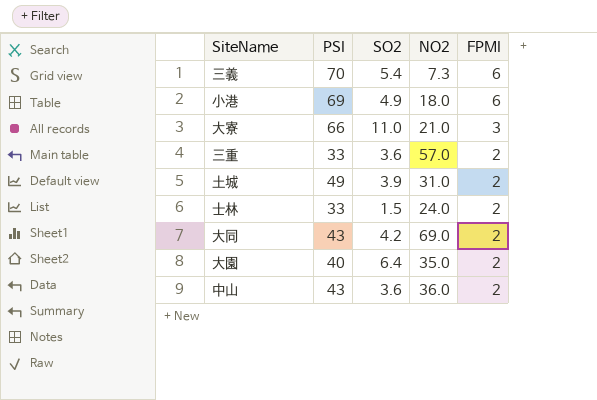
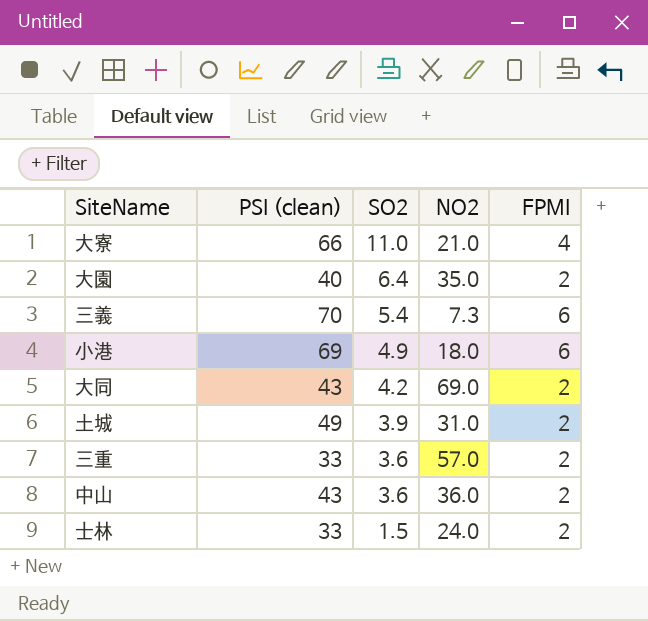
row order: FPMI descending -> SO2 descending
column name: PSI -> PSI (clean)
大寮 | FPMI: 3 -> 4

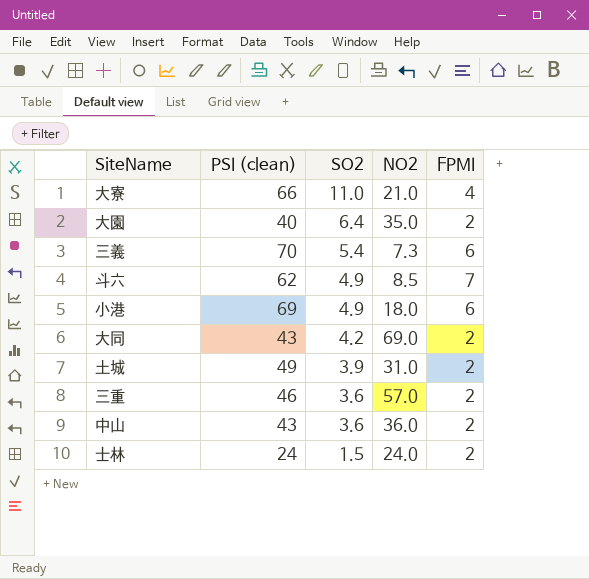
row 斗六: none -> 62 | 4.9 | 8.5 | 7
三重 | PSI (clean): 33 -> 46
士林 | PSI (clean): 33 -> 24

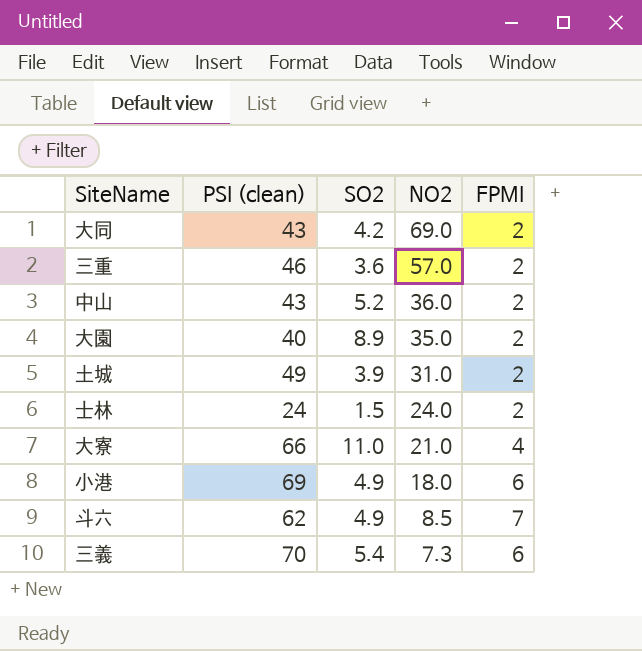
row order: SO2 descending -> NO2 descending
中山 | SO2: 3.6 -> 5.2
大園 | SO2: 6.4 -> 8.9

